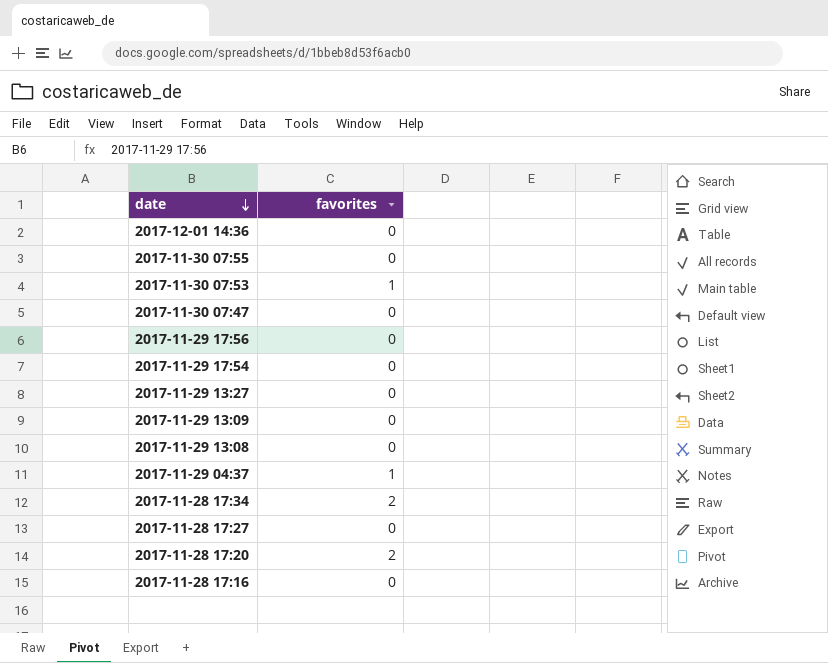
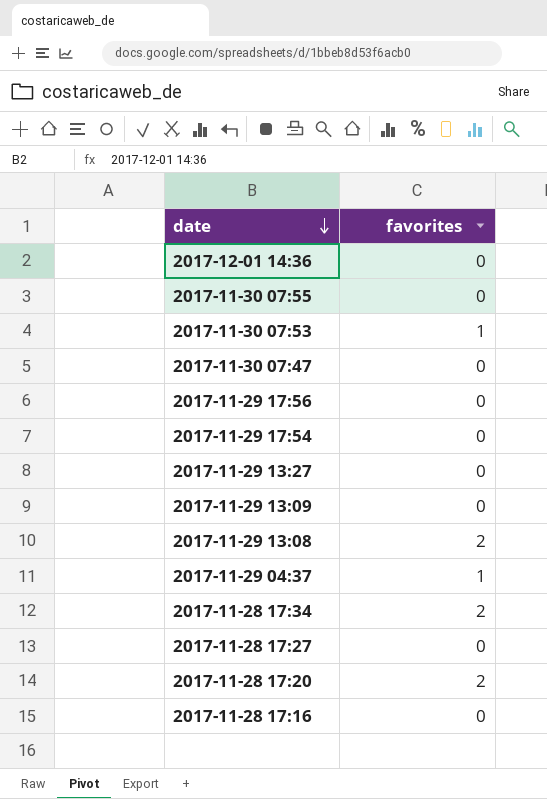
2017-11-29 13:08 | favorites: 0 -> 2

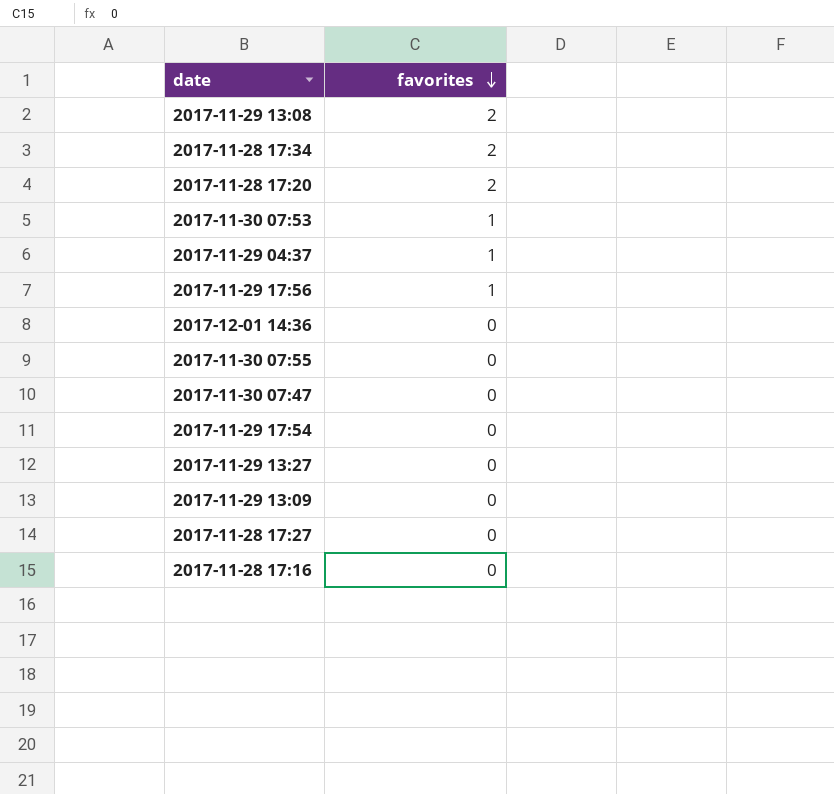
row order: date descending -> favorites descending
2017-11-29 17:56 | favorites: 0 -> 1

